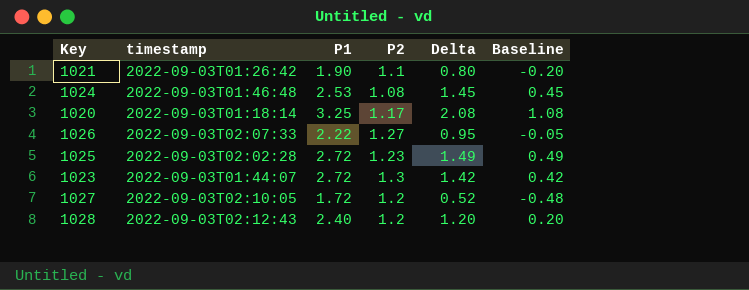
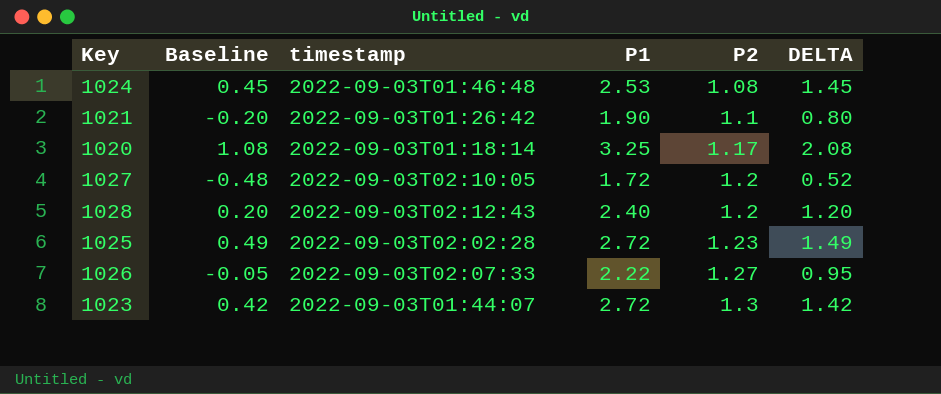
row order: none -> P2 ascending
column Baseline | position: 6 -> 2
column name: Delta -> DELTA

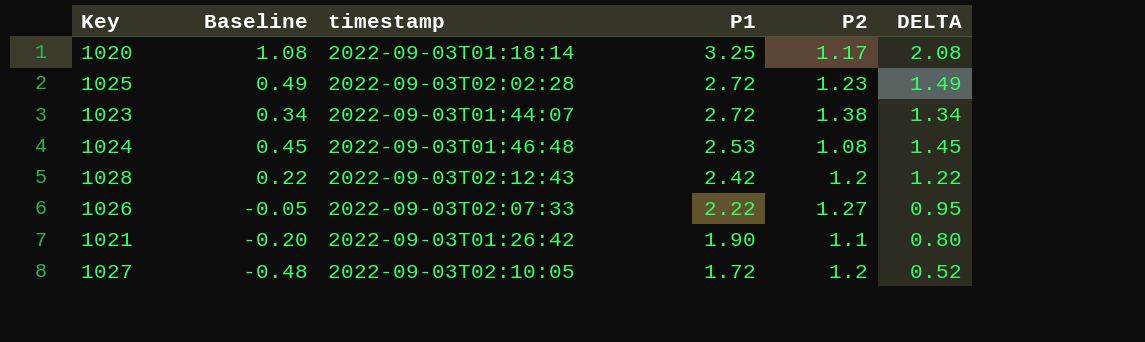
row order: P2 ascending -> P1 descending
1023 | Baseline: 0.42 -> 0.34
1023 | P2: 1.3 -> 1.38
1023 | DELTA: 1.42 -> 1.34
1028 | Baseline: 0.20 -> 0.22
1028 | P1: 2.40 -> 2.42
1028 | DELTA: 1.20 -> 1.22

